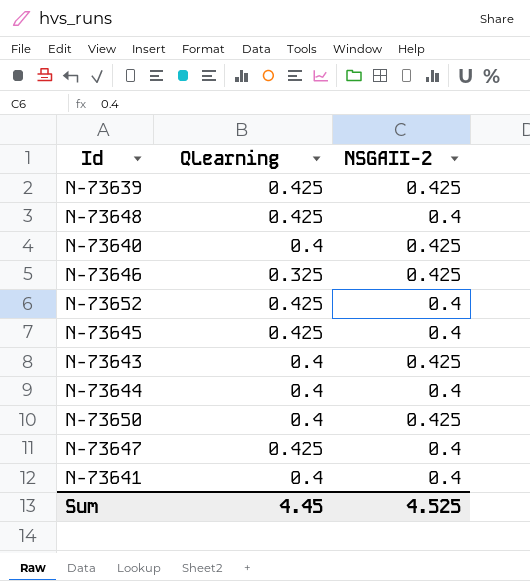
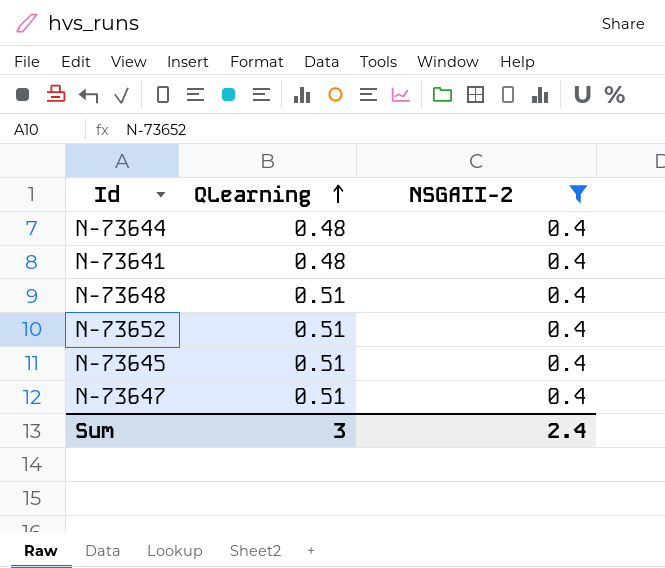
filter: none -> NSGAII-2 = 0.4
row order: none -> QLearning ascending
N-73644 | QLearning: 0.4 -> 0.48
N-73641 | QLearning: 0.4 -> 0.48
N-73648 | QLearning: 0.425 -> 0.51
N-73652 | QLearning: 0.425 -> 0.51
N-73645 | QLearning: 0.425 -> 0.51
N-73647 | QLearning: 0.425 -> 0.51
Sum | QLearning: 4.45 -> 3
Sum | NSGAII-2: 4.525 -> 2.4

